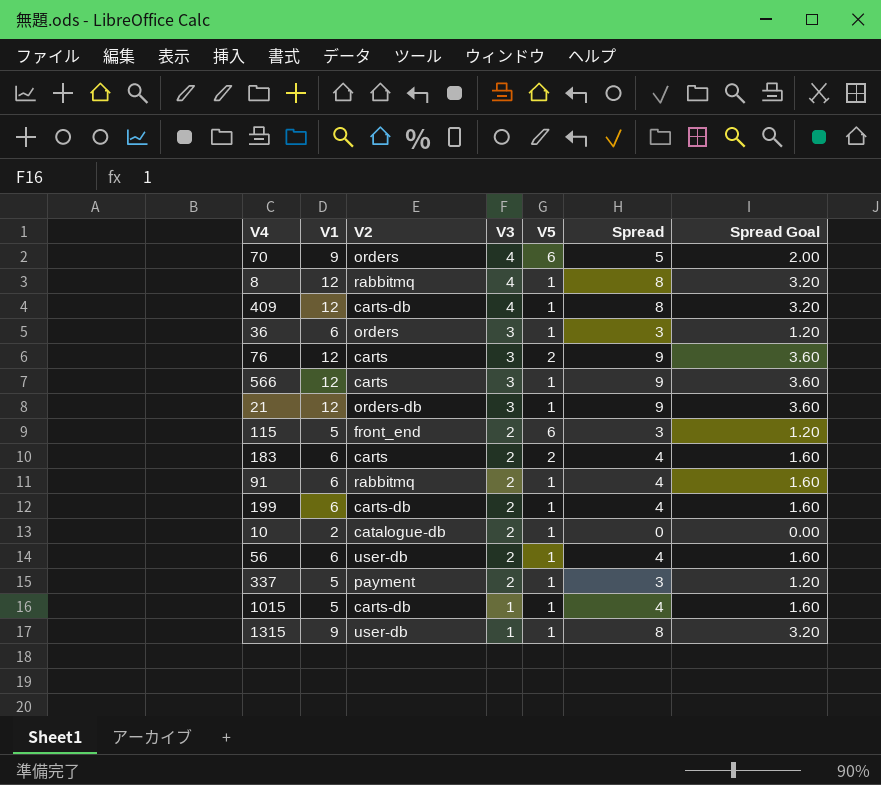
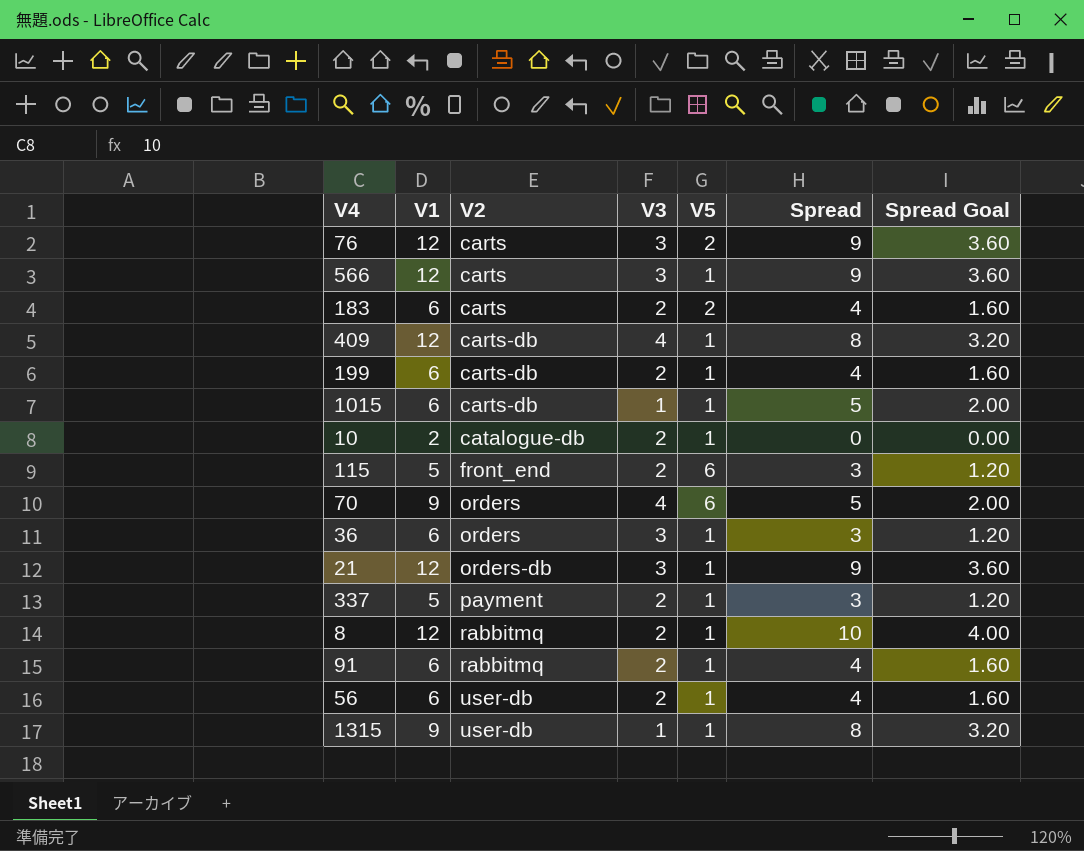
row order: V3 descending -> V2 ascending
1015 | V1: 5 -> 6
1015 | Spread: 4 -> 5
1015 | Spread Goal: 1.60 -> 2.00
8 | V3: 4 -> 2
8 | Spread: 8 -> 10
8 | Spread Goal: 3.20 -> 4.00

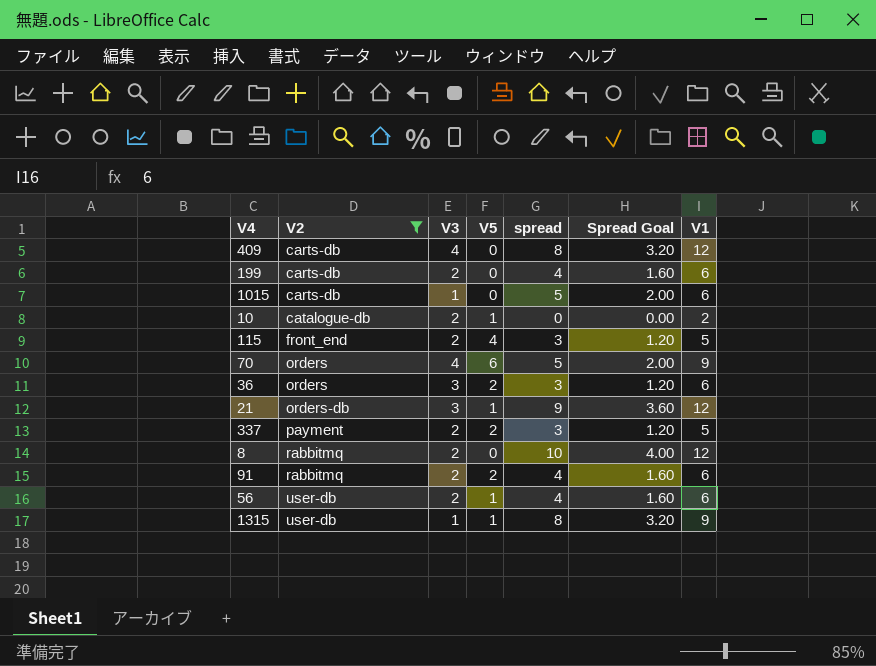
filter: none -> V2 != carts
column name: Spread -> spread
column V1 | position: 2 -> 7
409 | V5: 1 -> 0
199 | V5: 1 -> 0
1015 | V5: 1 -> 0
115 | V5: 6 -> 4
36 | V5: 1 -> 2
337 | V5: 1 -> 2
8 | V5: 1 -> 0
91 | V5: 1 -> 2

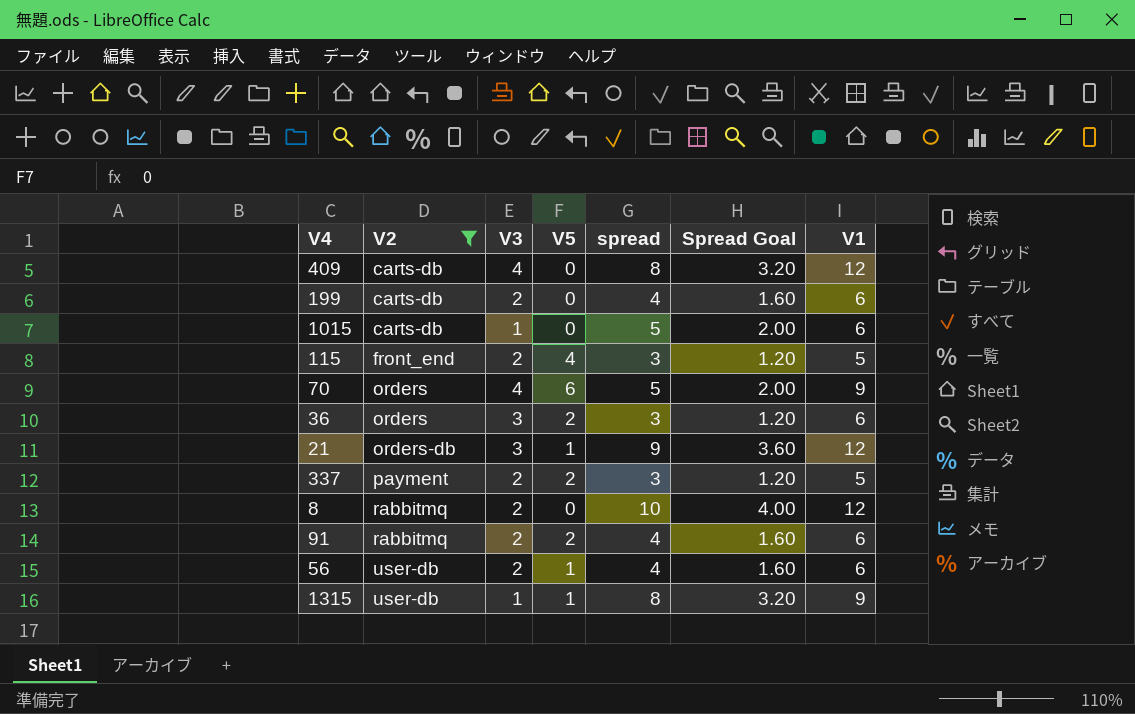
row 10: catalogue-db | 2 | 1 | 0 | 0.00 | 2 -> none

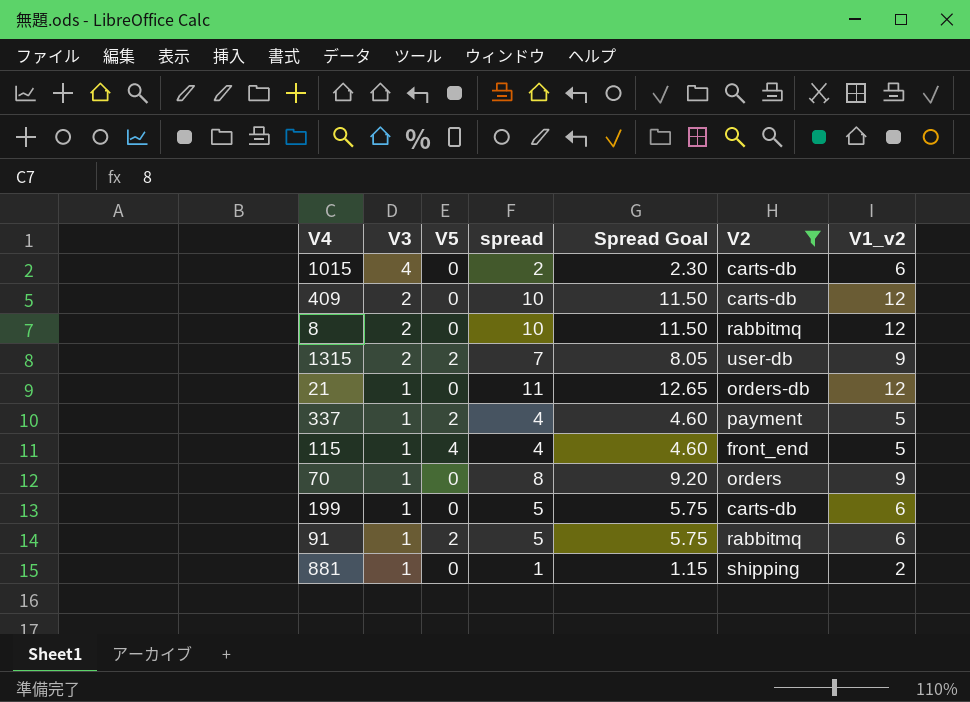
row order: V2 ascending -> V3 descending
column Spread Goal | formula: [spread] * 0.4 -> [spread] * 1.15
column V2 | position: 2 -> 6
column name: V1 -> V1_v2
row 36: orders | 3 | 2 | 3 | 1.20 | 6 -> none
row 56: user-db | 2 | 1 | 4 | 1.60 | 6 -> none
1015 | V3: 1 -> 4
1015 | spread: 5 -> 2
409 | V3: 4 -> 2
409 | spread: 8 -> 10
1315 | V3: 1 -> 2
1315 | V5: 1 -> 2
1315 | spread: 8 -> 7
21 | V3: 3 -> 1
21 | V5: 1 -> 0
21 | spread: 9 -> 11
337 | V3: 2 -> 1
337 | spread: 3 -> 4
115 | V3: 2 -> 1
115 | spread: 3 -> 4
70 | V3: 4 -> 1
70 | V5: 6 -> 0
70 | spread: 5 -> 8
199 | V3: 2 -> 1
199 | spread: 4 -> 5
91 | V3: 2 -> 1
91 | spread: 4 -> 5
row 881: none -> 1 | 0 | 1 | 1.15 | shipping | 2

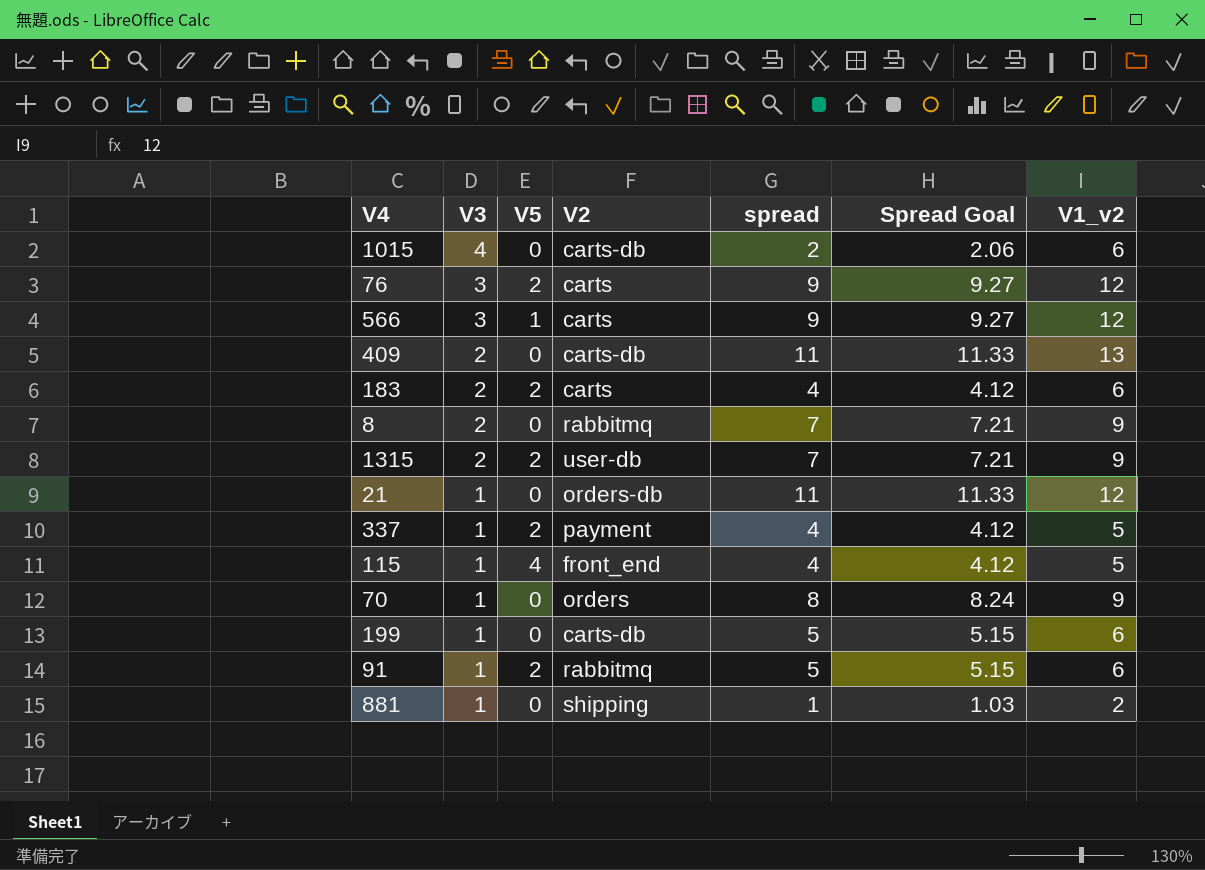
filter: V2 != carts -> none
column V2 | position: 6 -> 4
column Spread Goal | formula: [spread] * 1.15 -> [spread] * 1.03
409 | spread: 10 -> 11
409 | V1_v2: 12 -> 13
8 | spread: 10 -> 7
8 | V1_v2: 12 -> 9

